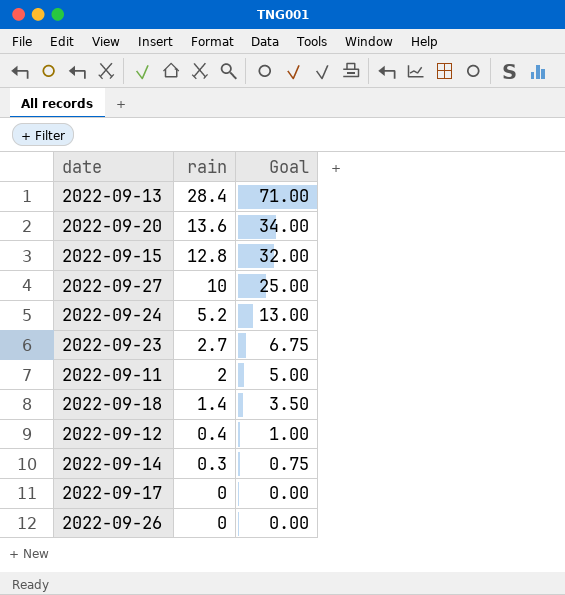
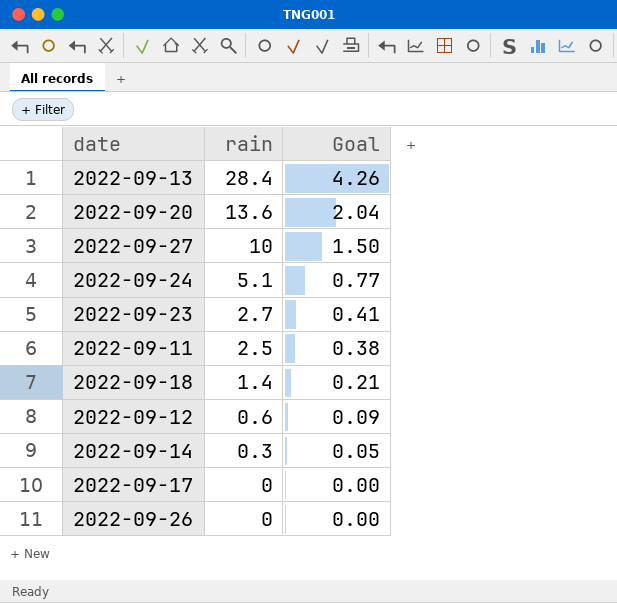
column Goal | formula: [rain] * 2.5 -> [rain] * 0.15
row 2022-09-15: 12.8 | 32.00 -> none
2022-09-24 | rain: 5.2 -> 5.1
2022-09-11 | rain: 2 -> 2.5
2022-09-12 | rain: 0.4 -> 0.6

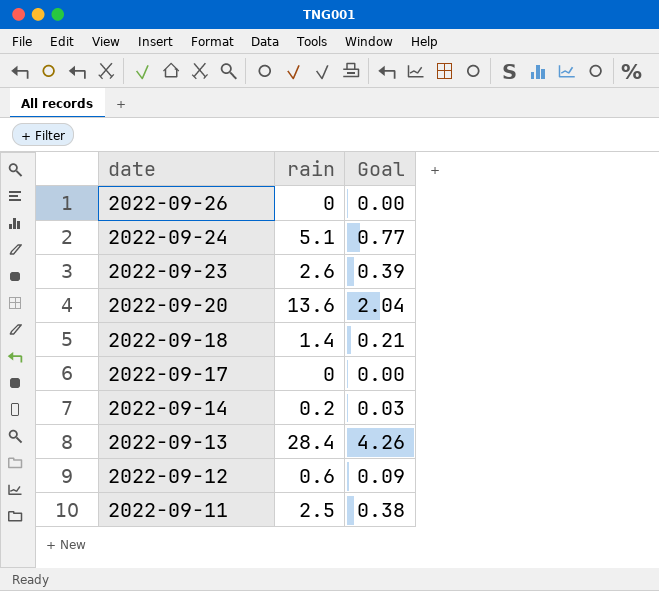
row order: rain descending -> date descending
row 2022-09-27: 10 | 1.50 -> none
2022-09-23 | rain: 2.7 -> 2.6
2022-09-23 | Goal: 0.41 -> 0.39
2022-09-14 | rain: 0.3 -> 0.2
2022-09-14 | Goal: 0.05 -> 0.03

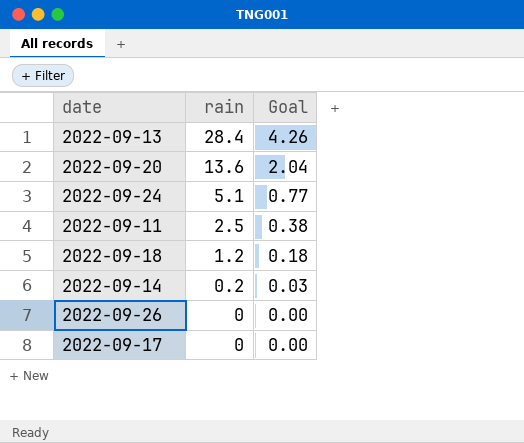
row order: date descending -> rain descending
row 2022-09-23: 2.6 | 0.39 -> none
row 2022-09-12: 0.6 | 0.09 -> none
2022-09-18 | rain: 1.4 -> 1.2
2022-09-18 | Goal: 0.21 -> 0.18

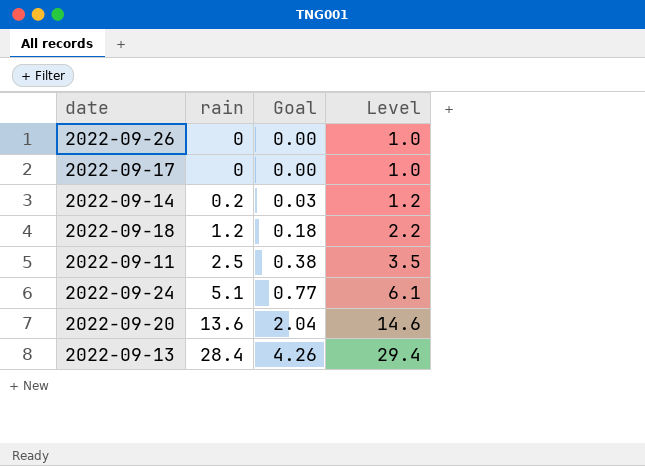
row order: rain descending -> rain ascending
column Level | formula: none -> [rain] + 1

